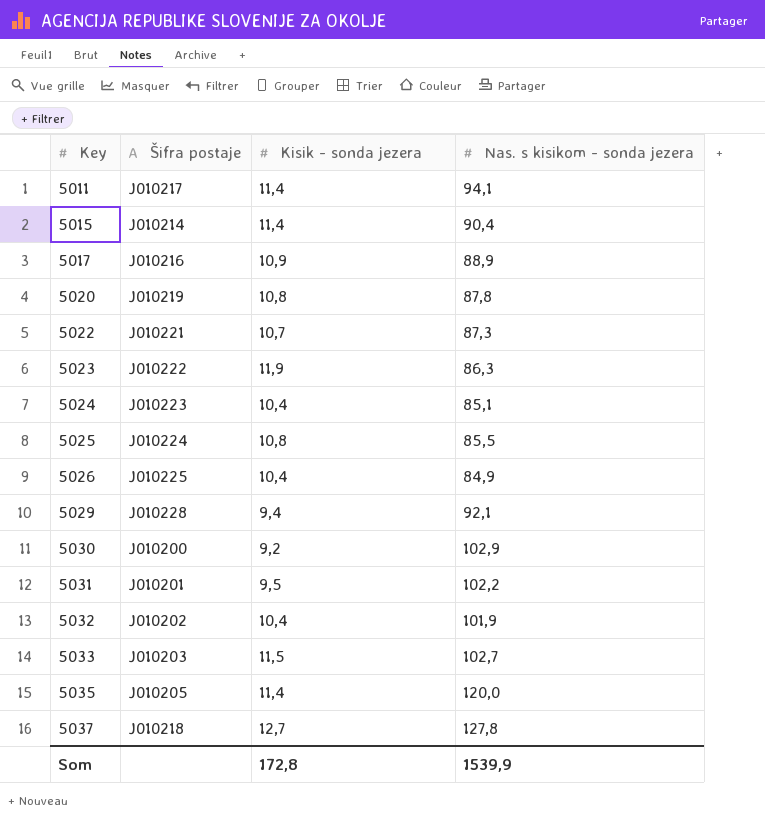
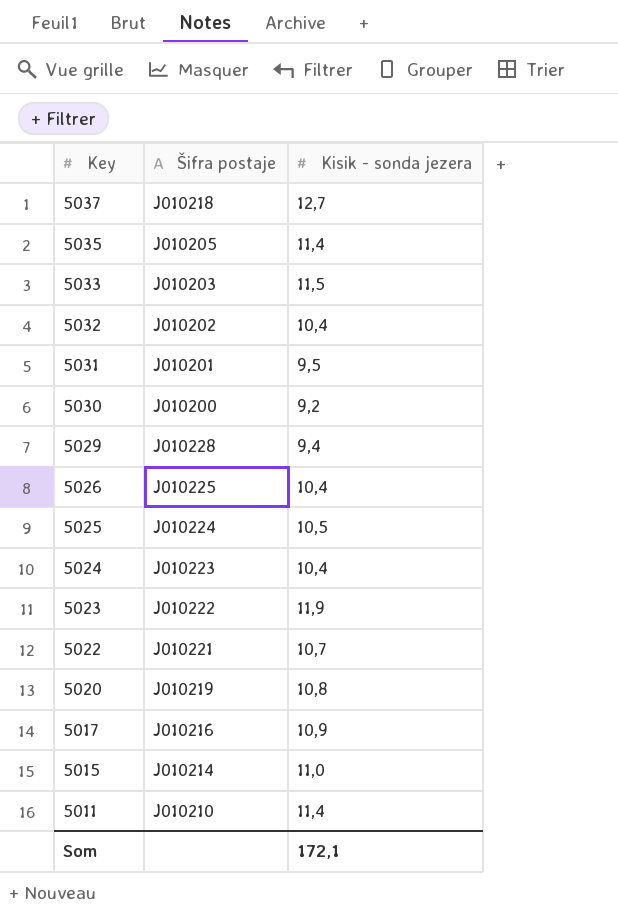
row order: Key ascending -> Key descending
column Nas. s kisikom - sonda jezera | position: 4 -> none
5025 | Kisik - sonda jezera: 10,8 -> 10,5
5015 | Kisik - sonda jezera: 11,4 -> 11,0
5011 | Šifra postaje: J010217 -> J010210
Som | Kisik - sonda jezera: 172,8 -> 172,1

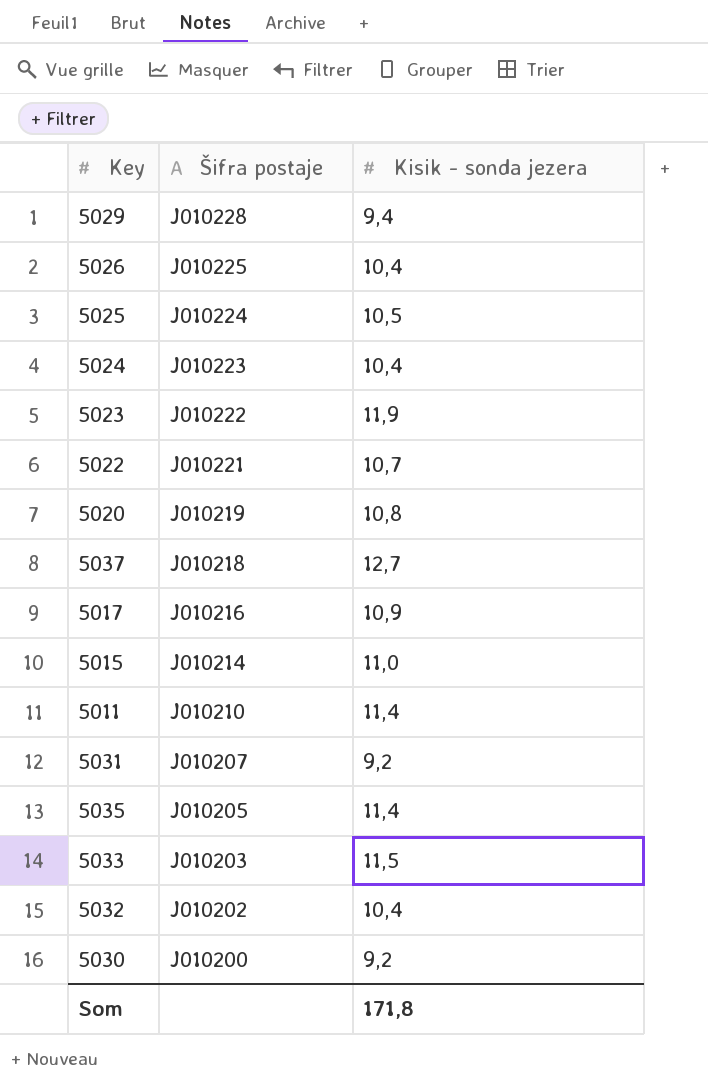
row order: Key descending -> Šifra postaje descending
5031 | Šifra postaje: J010201 -> J010207
5031 | Kisik - sonda jezera: 9,5 -> 9,2
Som | Kisik - sonda jezera: 172,1 -> 171,8

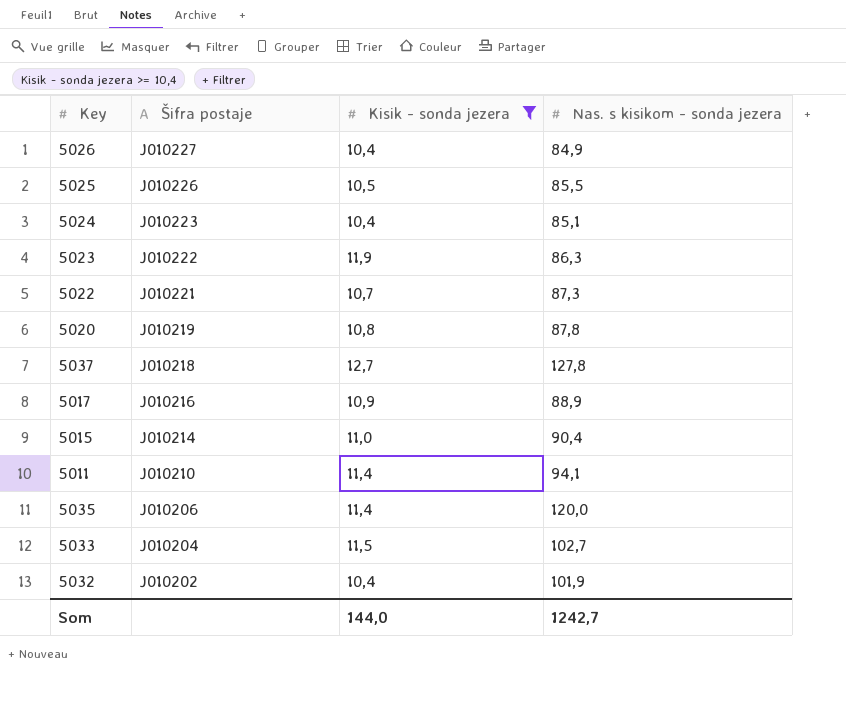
filter: none -> Kisik - sonda jezera >= 10,4
column Nas. s kisikom - sonda jezera | position: none -> 4
5026 | Šifra postaje: J010225 -> J010227
5025 | Šifra postaje: J010224 -> J010226
5035 | Šifra postaje: J010205 -> J010206
5033 | Šifra postaje: J010203 -> J010204
Som | Kisik - sonda jezera: 171,8 -> 144,0

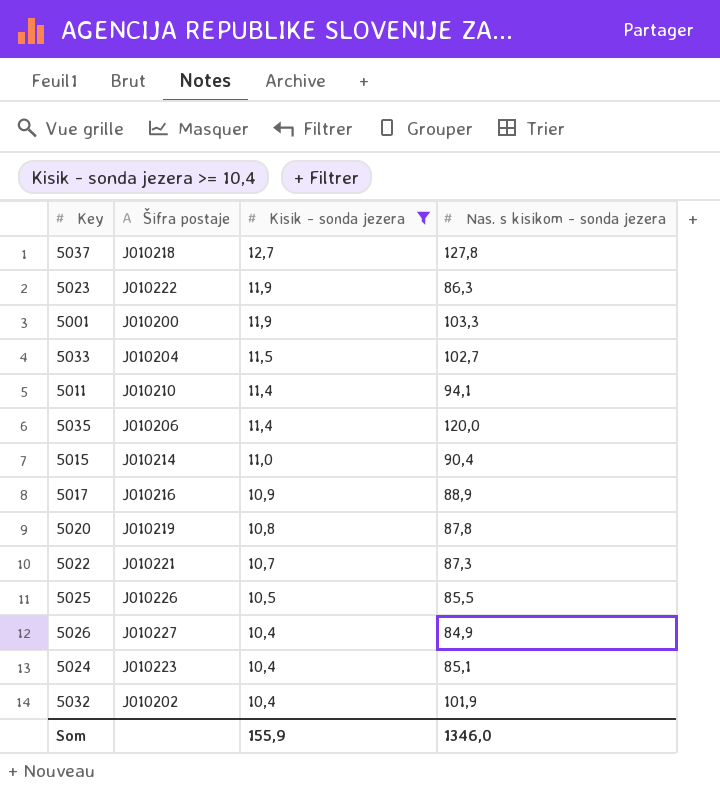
row order: Šifra postaje descending -> Kisik - sonda jezera descending
row 5001: none -> J010200 | 11,9 | 103,3
Som | Kisik - sonda jezera: 144,0 -> 155,9
Som | Nas. s kisikom - sonda jezera: 1242,7 -> 1346,0

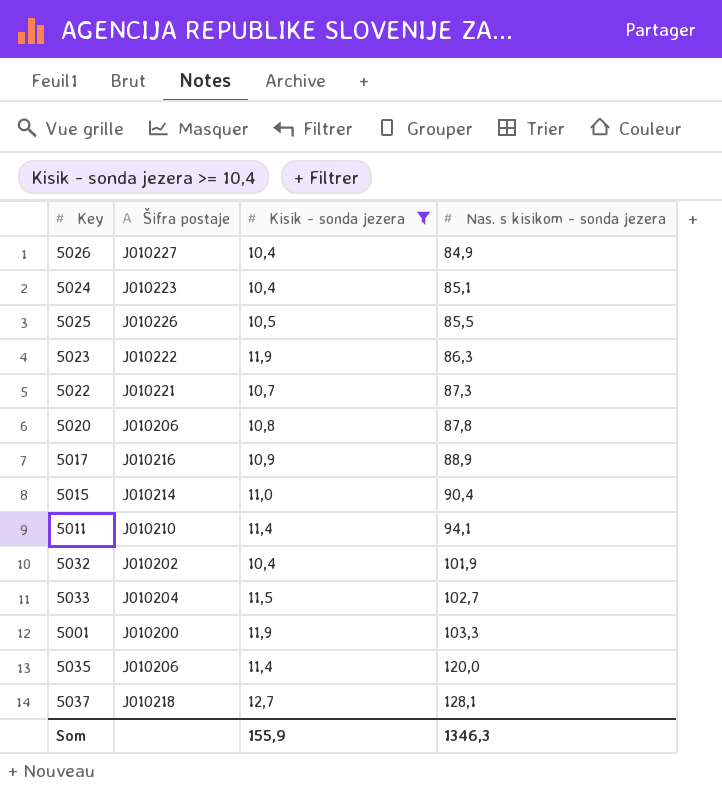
row order: Kisik - sonda jezera descending -> Nas. s kisikom - sonda jezera ascending
5020 | Šifra postaje: J010219 -> J010206
5037 | Nas. s kisikom - sonda jezera: 127,8 -> 128,1
Som | Nas. s kisikom - sonda jezera: 1346,0 -> 1346,3

